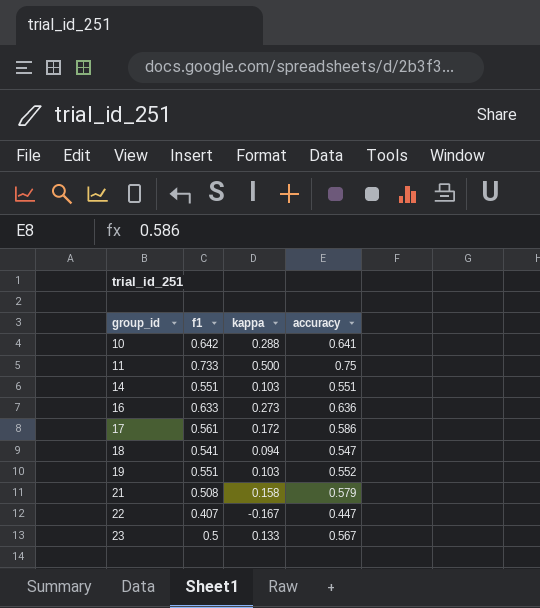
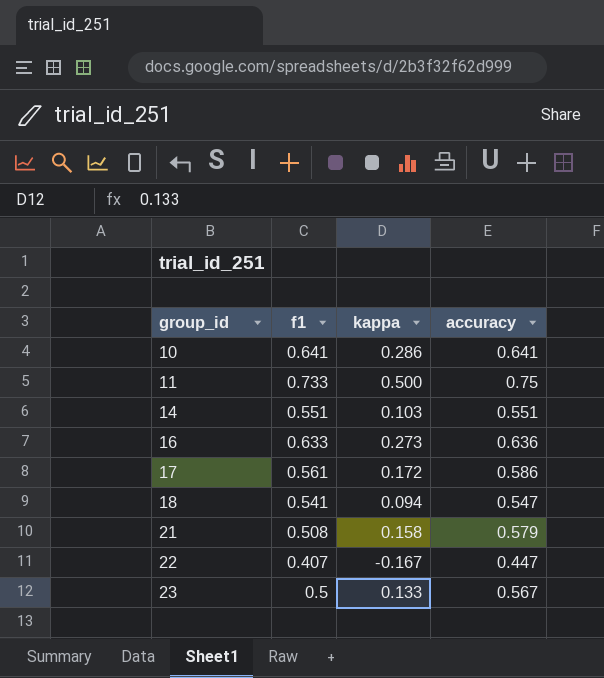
row 19: 0.551 | 0.103 | 0.552 -> none
10 | f1: 0.642 -> 0.641
10 | kappa: 0.288 -> 0.286

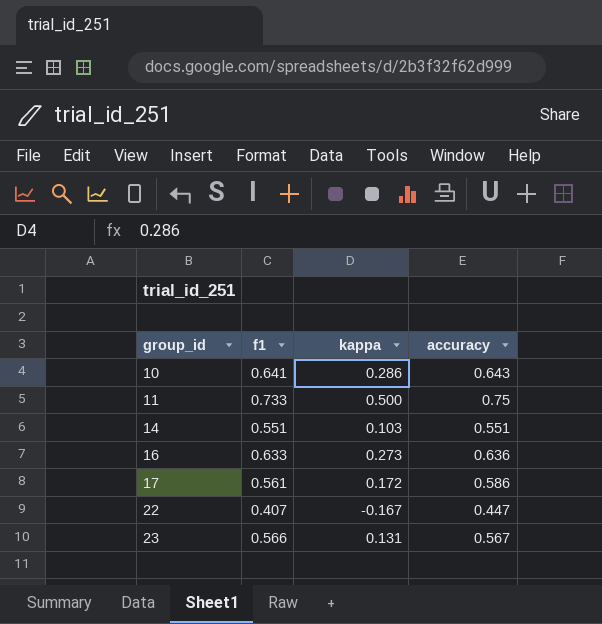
row 18: 0.541 | 0.094 | 0.547 -> none
row 21: 0.508 | 0.158 | 0.579 -> none
10 | accuracy: 0.641 -> 0.643
23 | f1: 0.5 -> 0.566
23 | kappa: 0.133 -> 0.131

